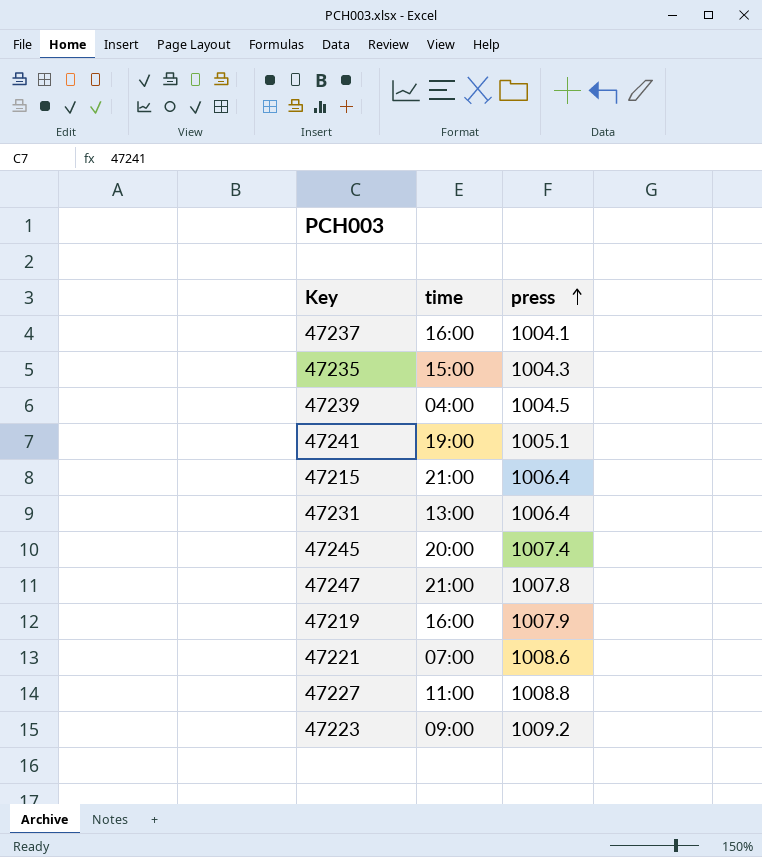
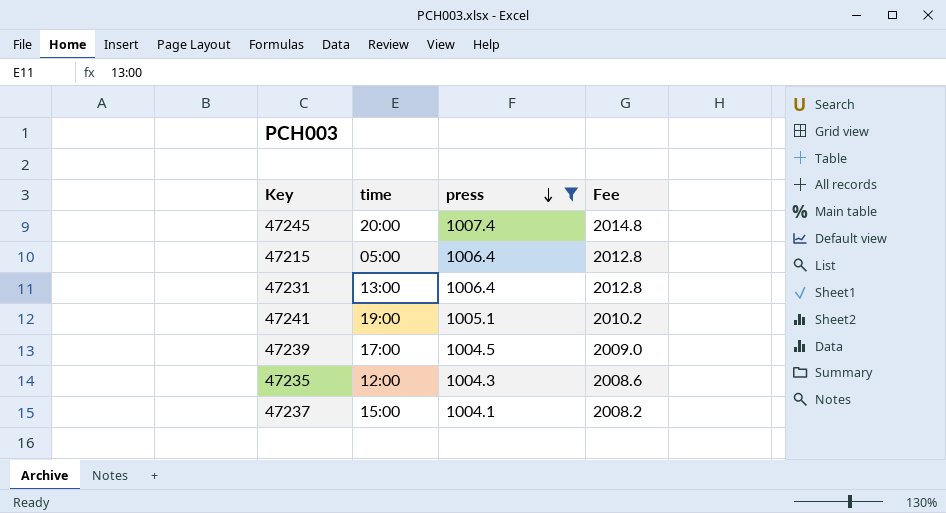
filter: none -> press <= 1007.4
row order: press ascending -> press descending
column Fee | formula: none -> [press] * 2
47215 | time: 21:00 -> 05:00
47239 | time: 04:00 -> 17:00
47235 | time: 15:00 -> 12:00
47237 | time: 16:00 -> 15:00

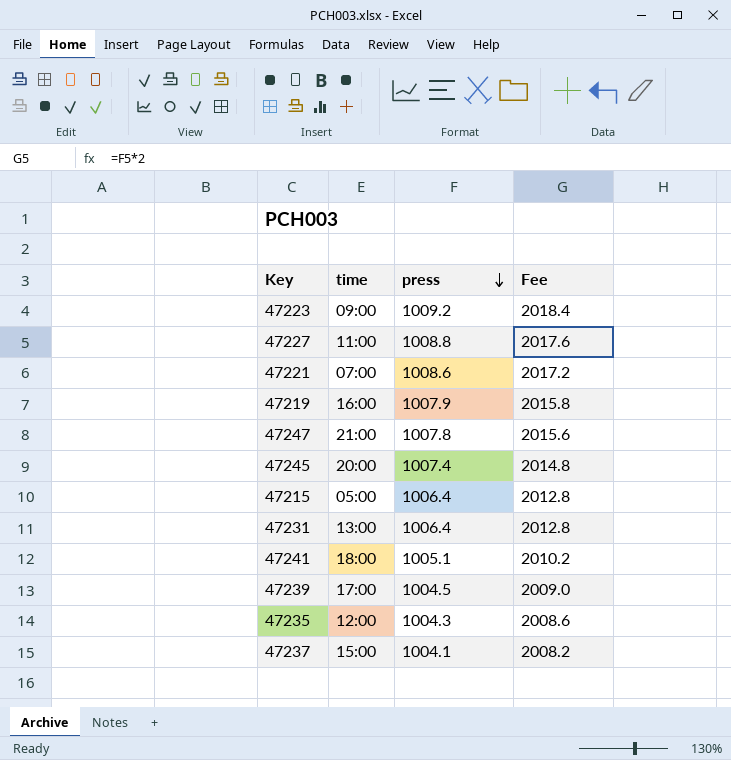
filter: press <= 1007.4 -> none
47241 | time: 19:00 -> 18:00

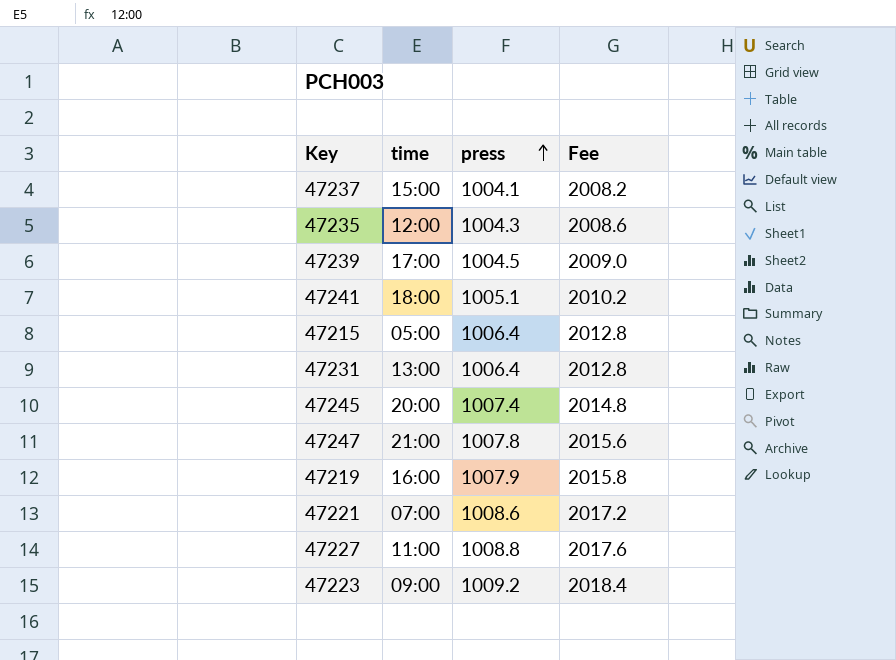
row order: press descending -> press ascending

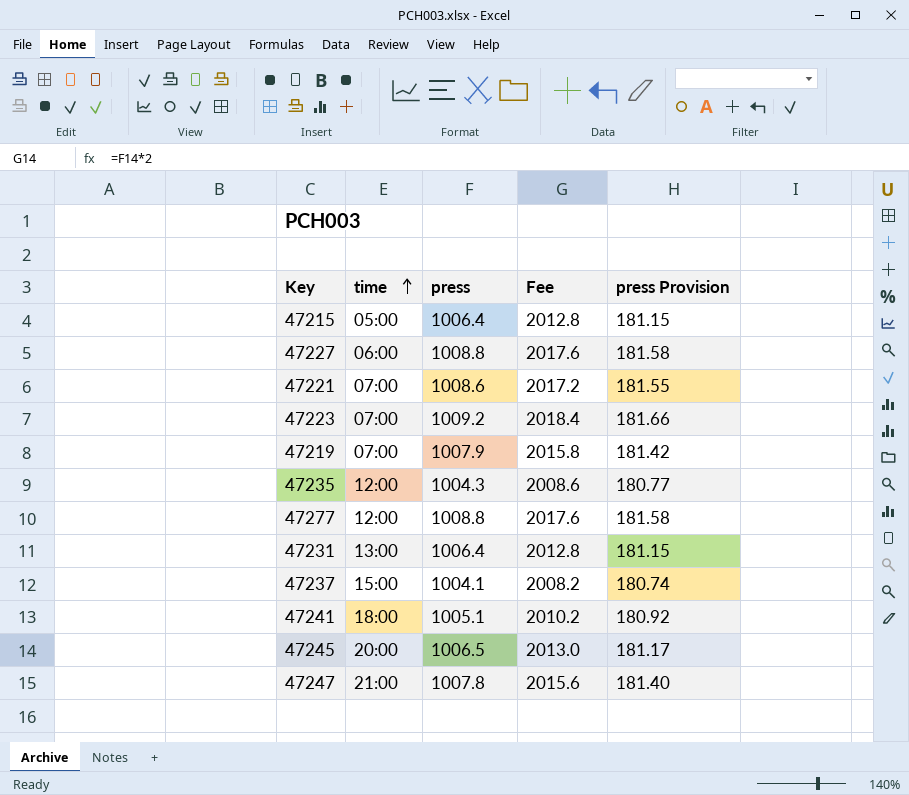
row order: press ascending -> time ascending
column press Provision | formula: none -> [press] * 0.18
row 47239: 17:00 | 1004.5 | 2009.0 -> none
47227 | time: 11:00 -> 06:00
47223 | time: 09:00 -> 07:00
47219 | time: 16:00 -> 07:00
row 47277: none -> 12:00 | 1008.8 | 2017.6 | 181.58
47245 | press: 1007.4 -> 1006.5
47245 | Fee: 2014.8 -> 2013.0

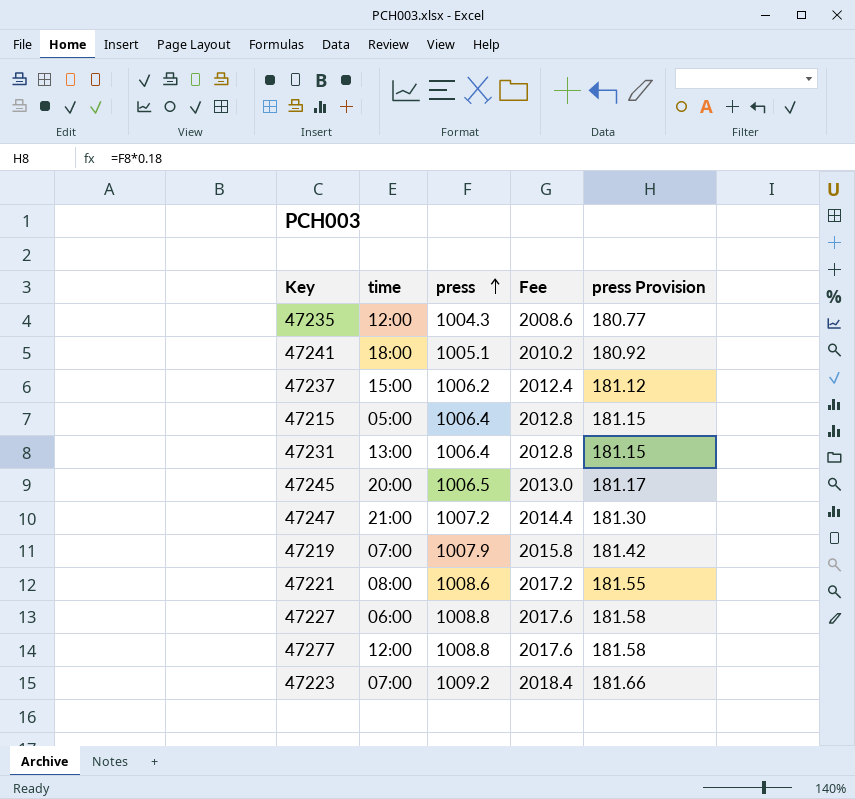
row order: time ascending -> press ascending
47237 | press: 1004.1 -> 1006.2
47237 | Fee: 2008.2 -> 2012.4
47237 | press Provision: 180.74 -> 181.12
47247 | press: 1007.8 -> 1007.2
47247 | Fee: 2015.6 -> 2014.4
47247 | press Provision: 181.40 -> 181.30
47221 | time: 07:00 -> 08:00

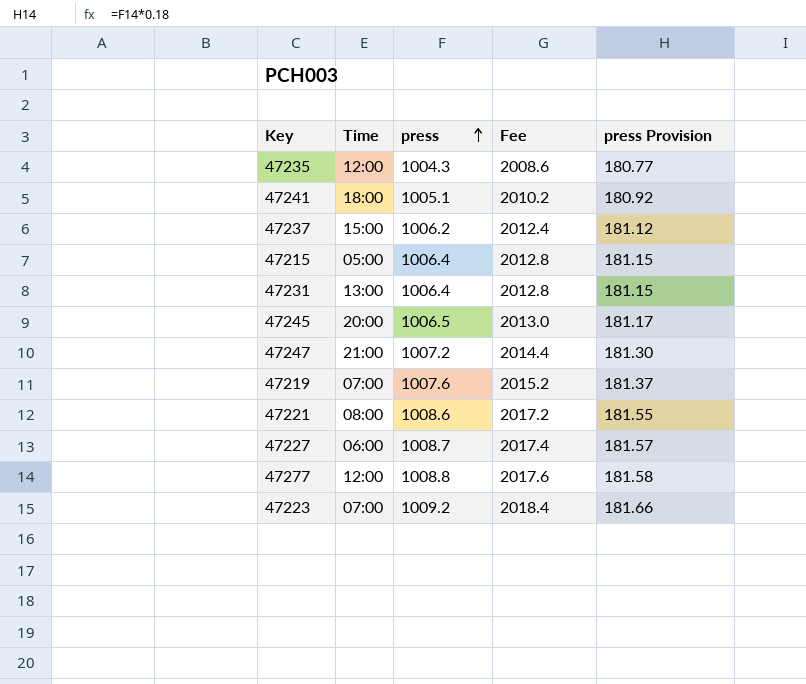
column name: time -> Time
47219 | press: 1007.9 -> 1007.6
47219 | Fee: 2015.8 -> 2015.2
47219 | press Provision: 181.42 -> 181.37
47227 | press: 1008.8 -> 1008.7
47227 | Fee: 2017.6 -> 2017.4
47227 | press Provision: 181.58 -> 181.57

